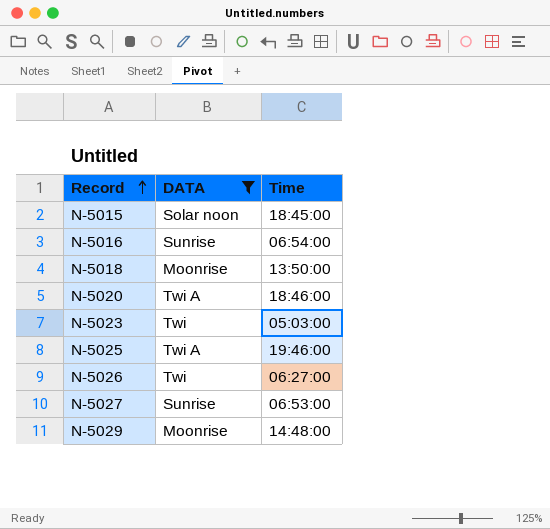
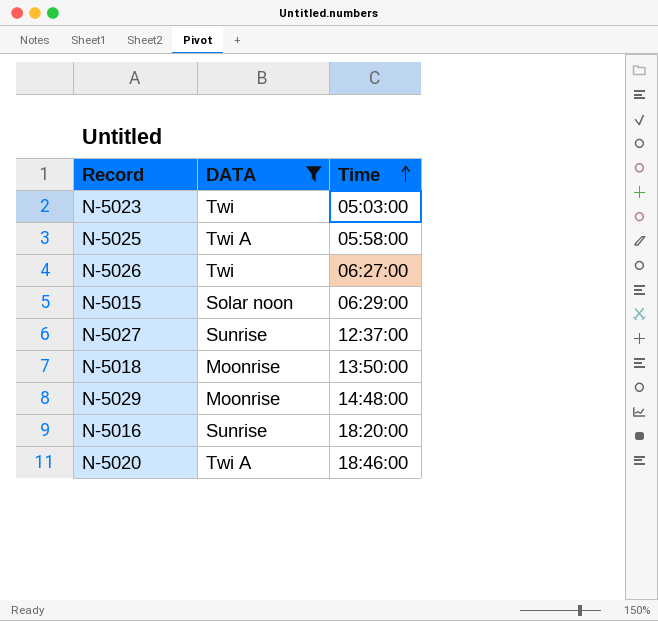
row order: Record ascending -> Time ascending
N-5025 | Time: 19:46:00 -> 05:58:00
N-5015 | Time: 18:45:00 -> 06:29:00
N-5027 | Time: 06:53:00 -> 12:37:00
N-5016 | Time: 06:54:00 -> 18:20:00

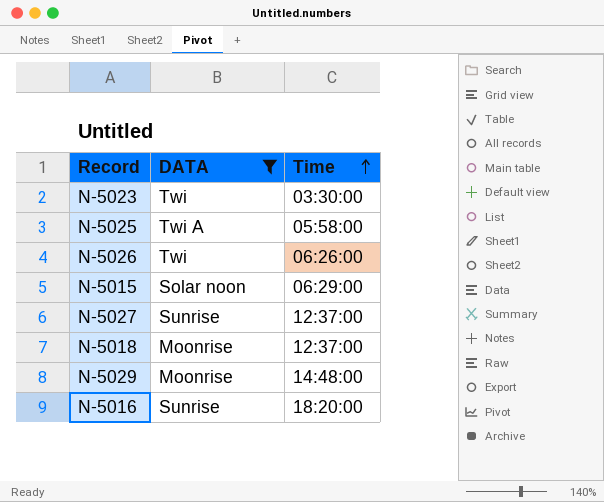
row N-5020: Twi A | 18:46:00 -> none
N-5023 | Time: 05:03:00 -> 03:30:00
N-5026 | Time: 06:27:00 -> 06:26:00
N-5018 | Time: 13:50:00 -> 12:37:00

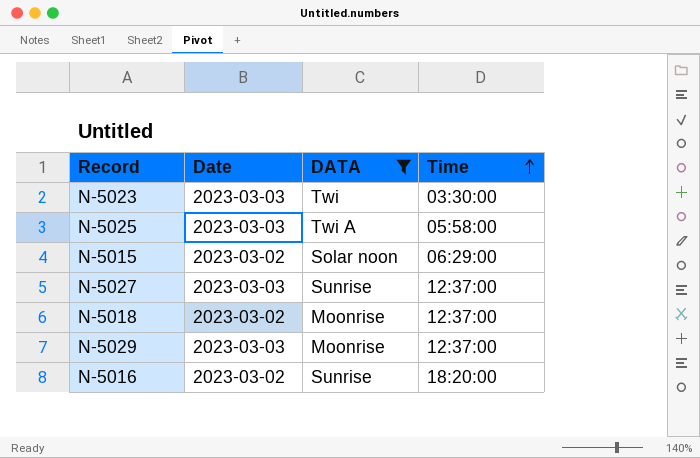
column Date | position: none -> 2
row N-5026: Twi | 06:26:00 -> none
N-5029 | Time: 14:48:00 -> 12:37:00

